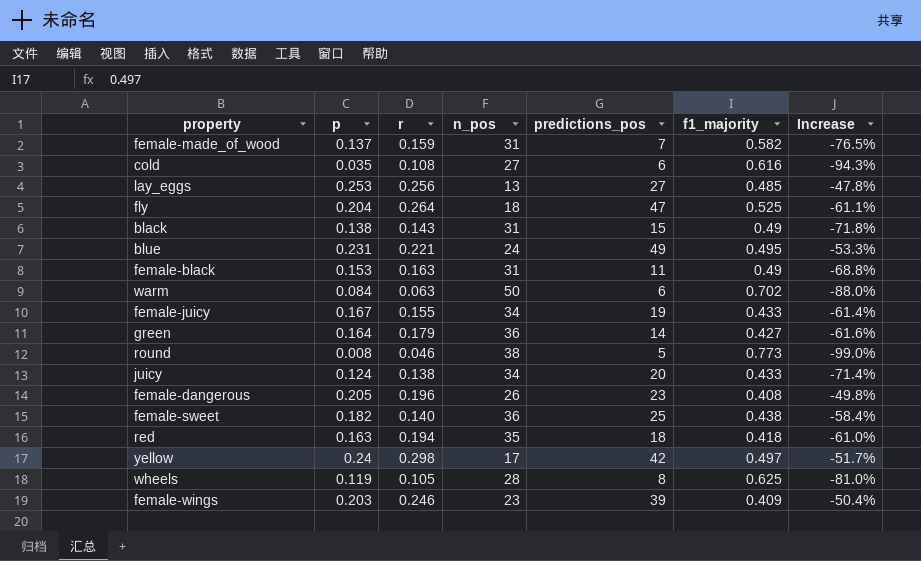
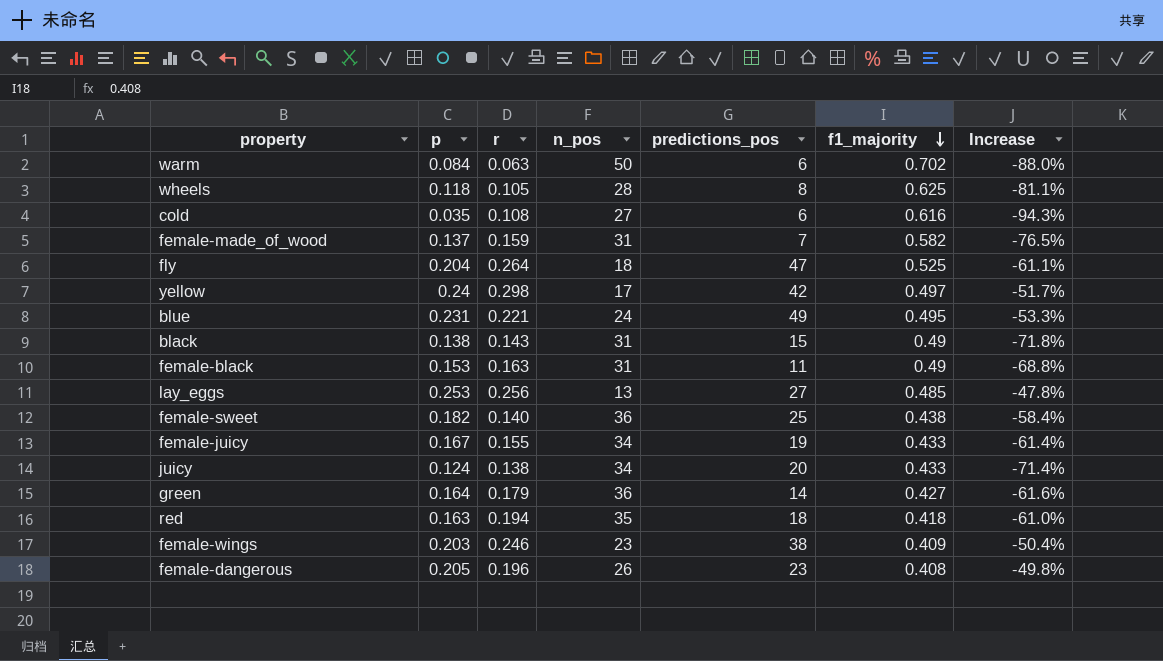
row order: none -> f1_majority descending
row round: 0.008 | 0.046 | 38 | 5 | 0.773 | -99.0% -> none
wheels | p: 0.119 -> 0.118
wheels | Increase: -81.0% -> -81.1%
female-wings | predictions_pos: 39 -> 38

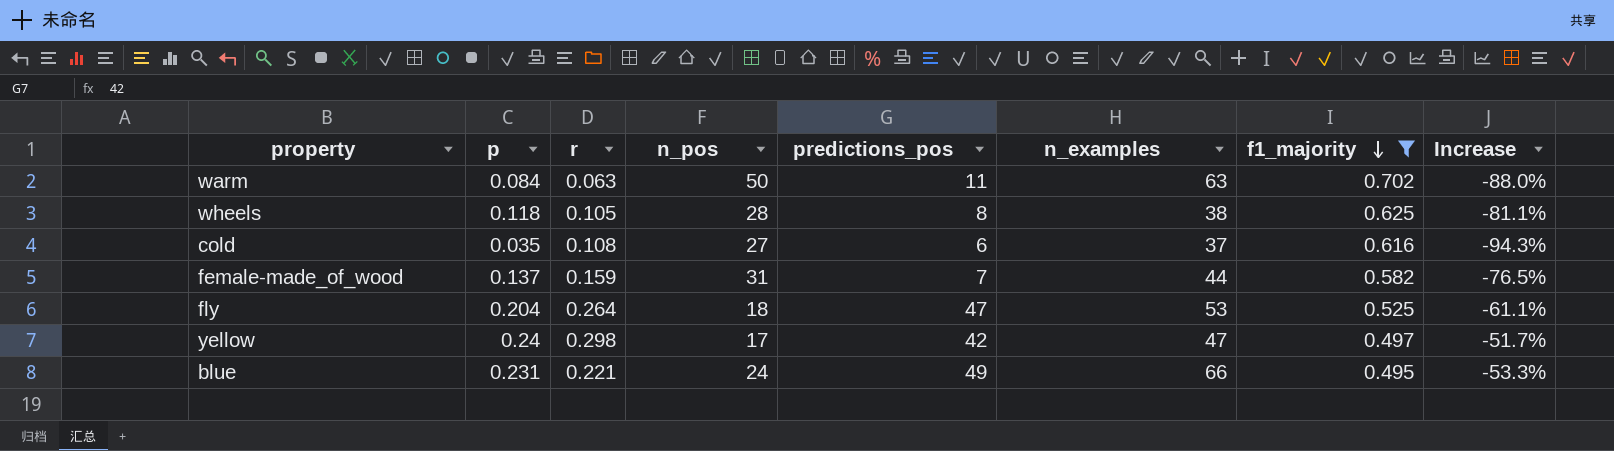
filter: none -> f1_majority >= 0.495
column n_examples | position: none -> 6
warm | predictions_pos: 6 -> 11

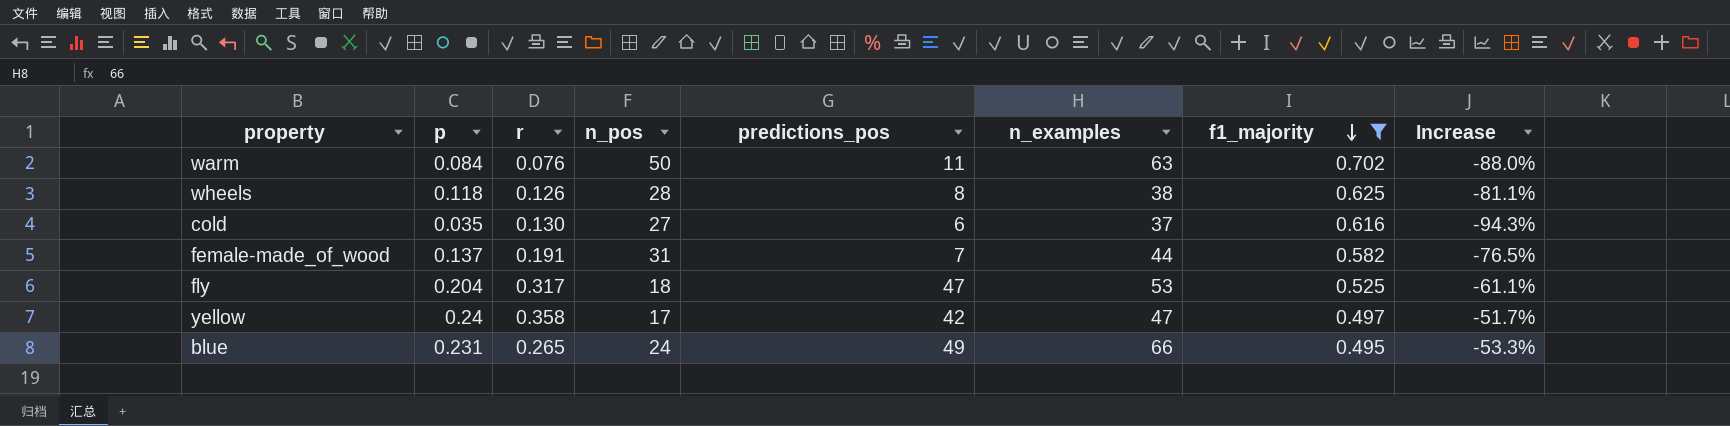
warm | r: 0.063 -> 0.076
wheels | r: 0.105 -> 0.126
cold | r: 0.108 -> 0.130
female-made_of_wood | r: 0.159 -> 0.191
fly | r: 0.264 -> 0.317
yellow | r: 0.298 -> 0.358
blue | r: 0.221 -> 0.265

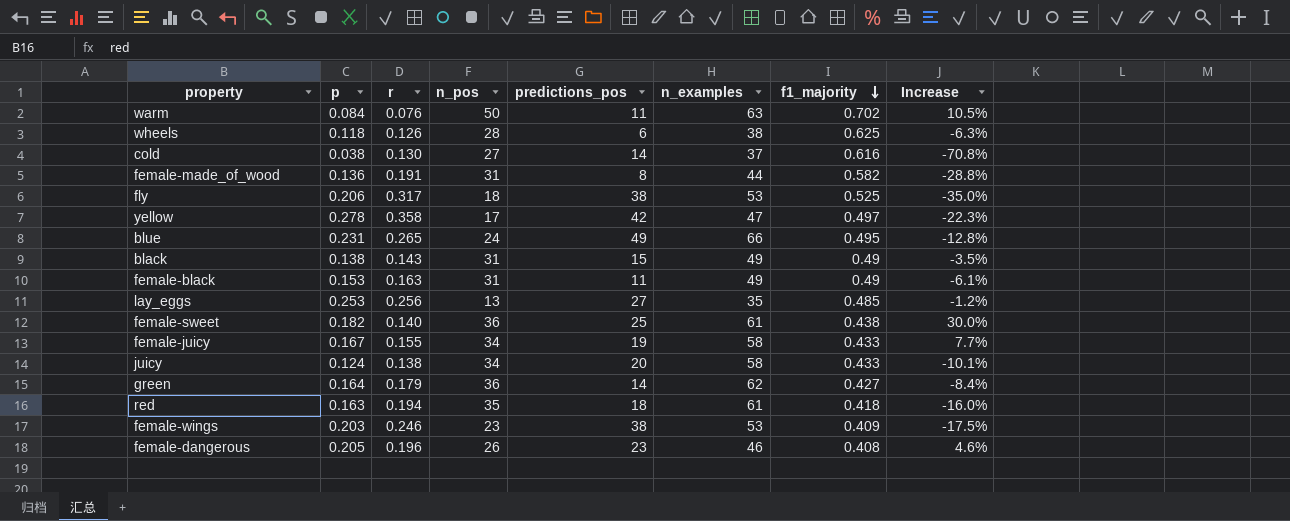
filter: f1_majority >= 0.495 -> none
column Increase | formula: ([p] - [f1_majority]) / [f1_majority] -> ([p] - [r]) / [r]
wheels | predictions_pos: 8 -> 6
cold | p: 0.035 -> 0.038
cold | predictions_pos: 6 -> 14
female-made_of_wood | p: 0.137 -> 0.136
female-made_of_wood | predictions_pos: 7 -> 8
fly | p: 0.204 -> 0.206
fly | predictions_pos: 47 -> 38
yellow | p: 0.24 -> 0.278

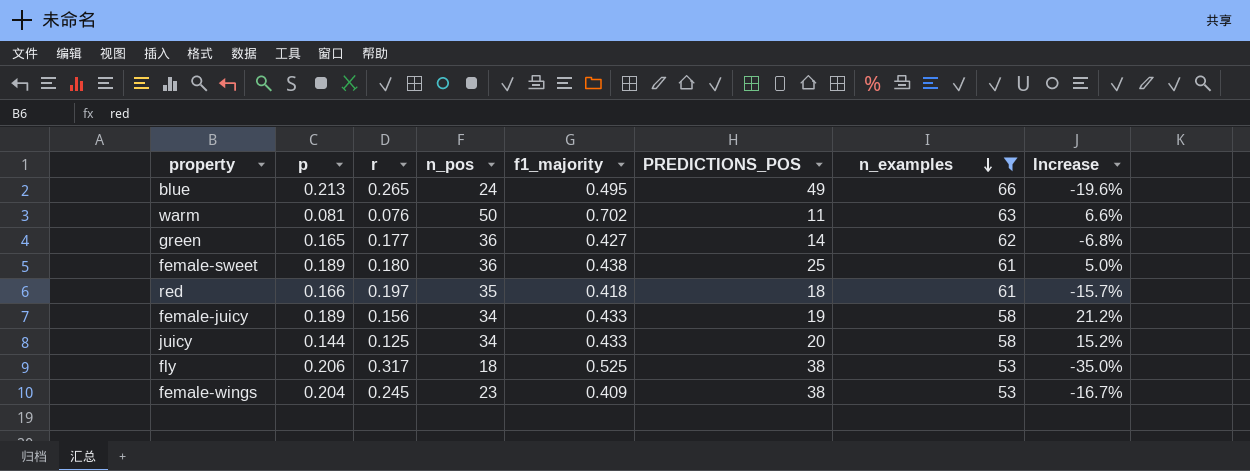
filter: none -> n_examples >= 53
row order: f1_majority descending -> n_examples descending
column f1_majority | position: 7 -> 5
column name: predictions_pos -> PREDICTIONS_POS
blue | p: 0.231 -> 0.213
blue | Increase: -12.8% -> -19.6%
warm | p: 0.084 -> 0.081
warm | Increase: 10.5% -> 6.6%
green | p: 0.164 -> 0.165
green | r: 0.179 -> 0.177
green | Increase: -8.4% -> -6.8%
female-sweet | p: 0.182 -> 0.189
female-sweet | r: 0.140 -> 0.180
female-sweet | Increase: 30.0% -> 5.0%
red | p: 0.163 -> 0.166
red | r: 0.194 -> 0.197
red | Increase: -16.0% -> -15.7%
female-juicy | p: 0.167 -> 0.189
female-juicy | r: 0.155 -> 0.156
female-juicy | Increase: 7.7% -> 21.2%
juicy | p: 0.124 -> 0.144
juicy | r: 0.138 -> 0.125
juicy | Increase: -10.1% -> 15.2%
female-wings | p: 0.203 -> 0.204
female-wings | r: 0.246 -> 0.245
female-wings | Increase: -17.5% -> -16.7%

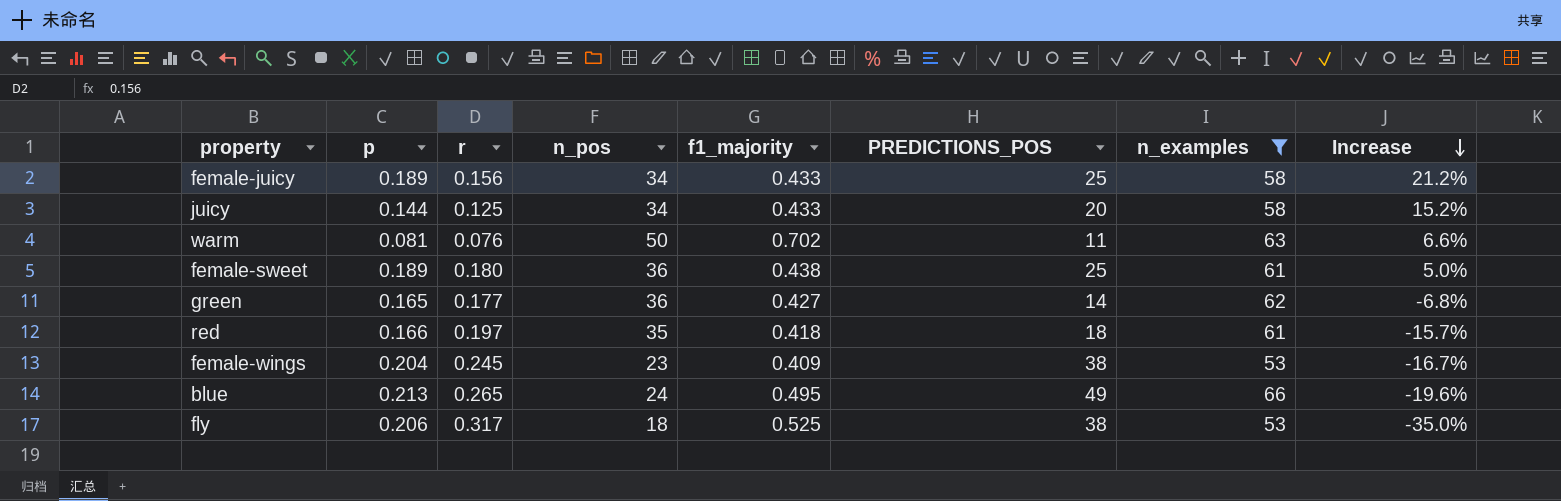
row order: n_examples descending -> Increase descending
female-juicy | PREDICTIONS_POS: 19 -> 25

